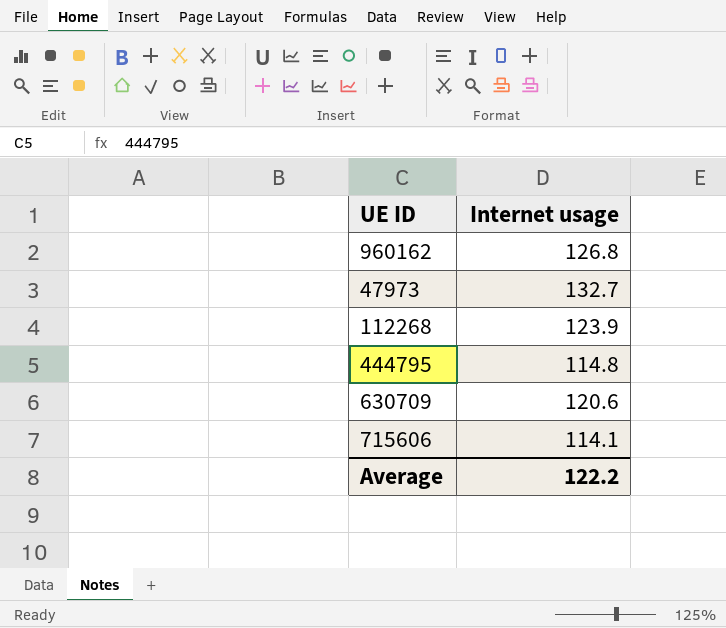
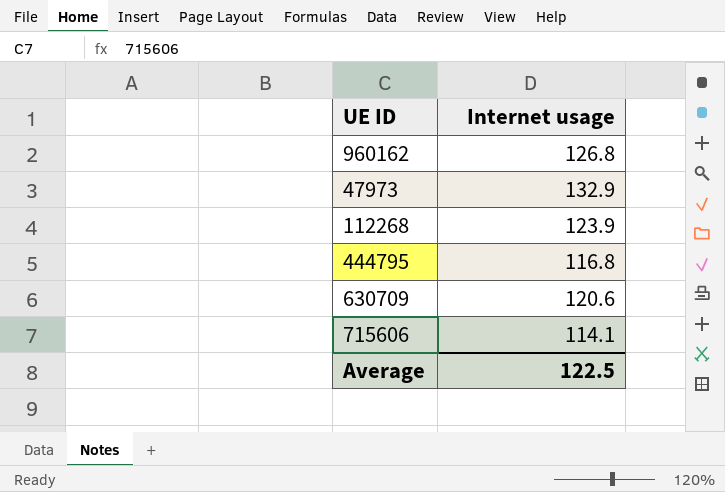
47973 | Internet usage: 132.7 -> 132.9
444795 | Internet usage: 114.8 -> 116.8
Average | Internet usage: 122.2 -> 122.5

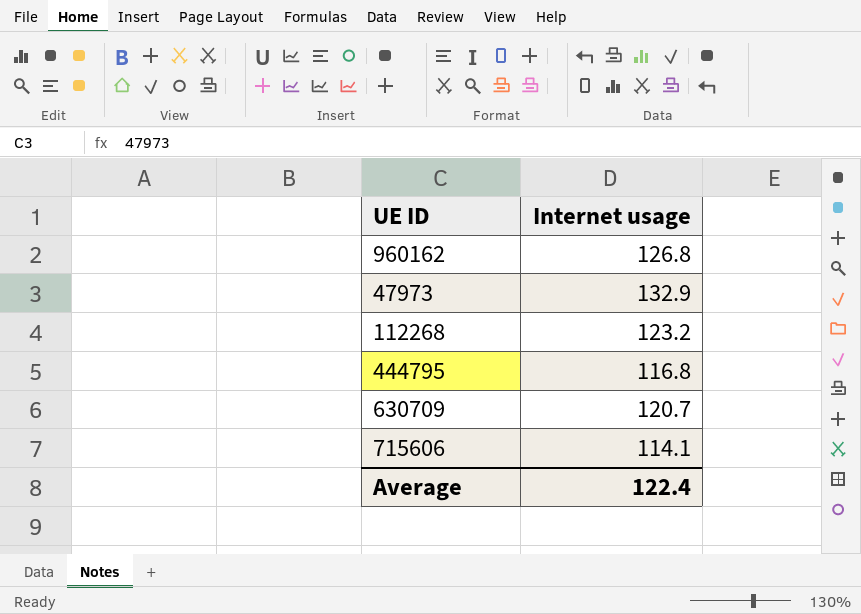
112268 | Internet usage: 123.9 -> 123.2
630709 | Internet usage: 120.6 -> 120.7
Average | Internet usage: 122.5 -> 122.4

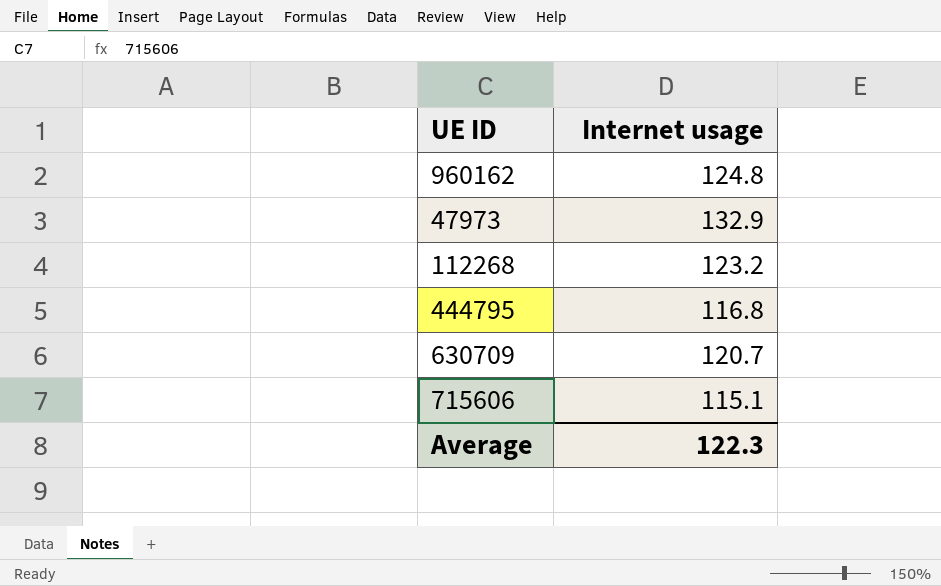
960162 | Internet usage: 126.8 -> 124.8
715606 | Internet usage: 114.1 -> 115.1
Average | Internet usage: 122.4 -> 122.3

